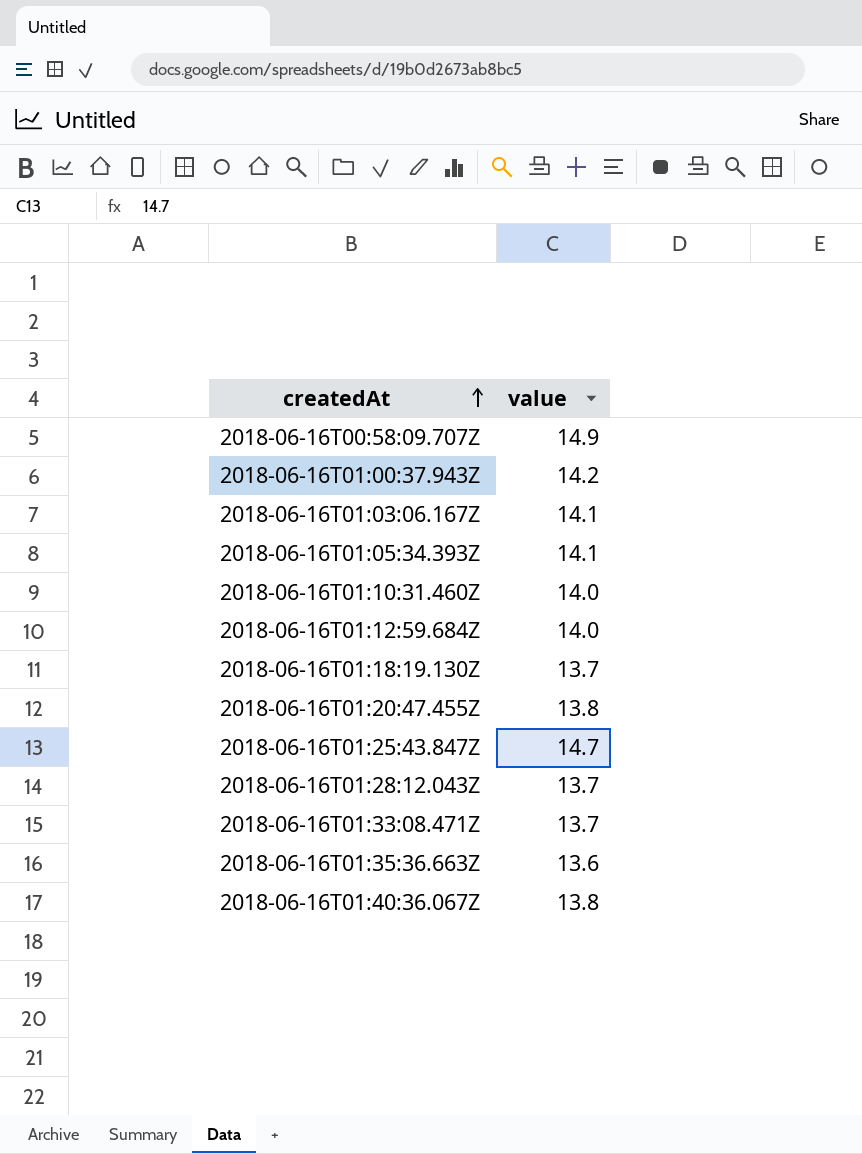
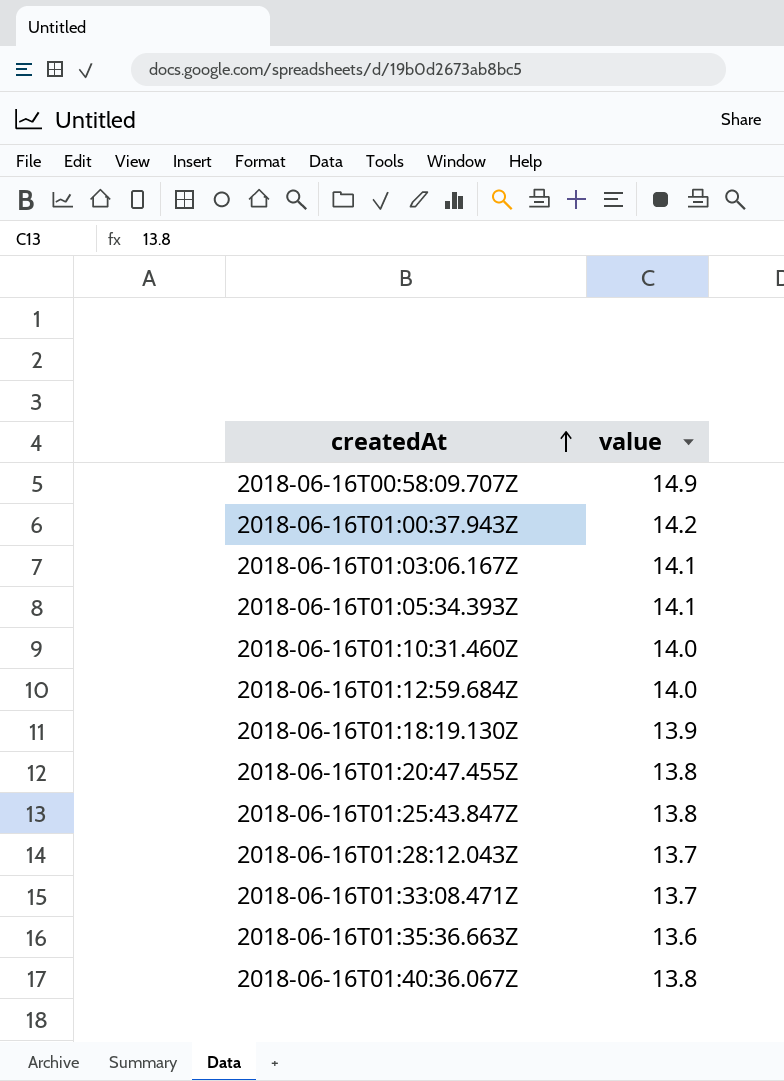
2018-06-16T01:18:19.130Z | value: 13.7 -> 13.9
2018-06-16T01:25:43.847Z | value: 14.7 -> 13.8

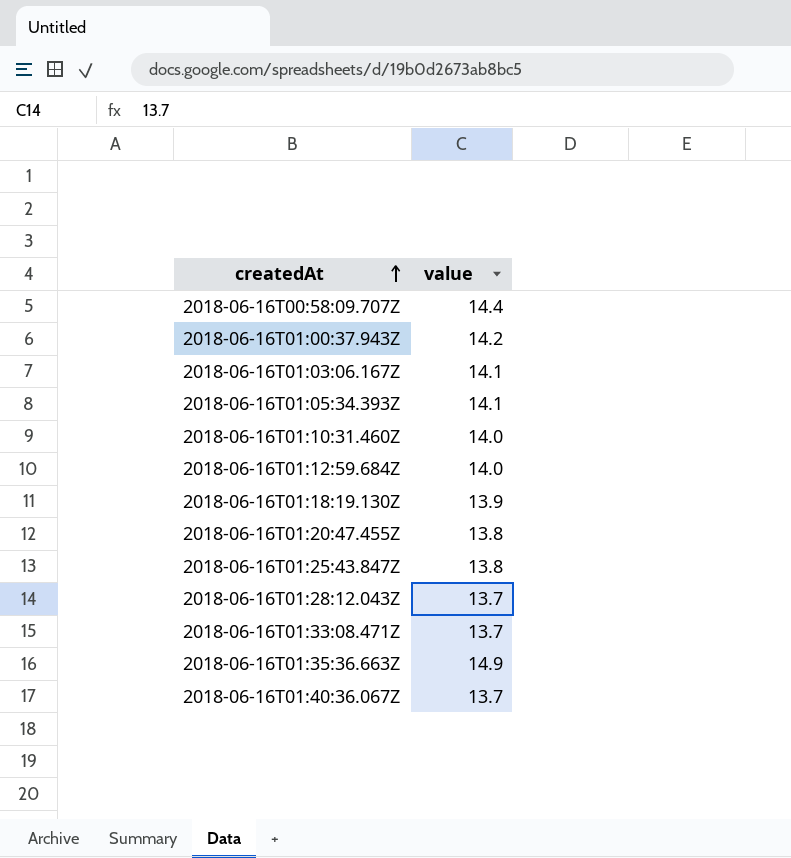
2018-06-16T00:58:09.707Z | value: 14.9 -> 14.4
2018-06-16T01:35:36.663Z | value: 13.6 -> 14.9
2018-06-16T01:40:36.067Z | value: 13.8 -> 13.7

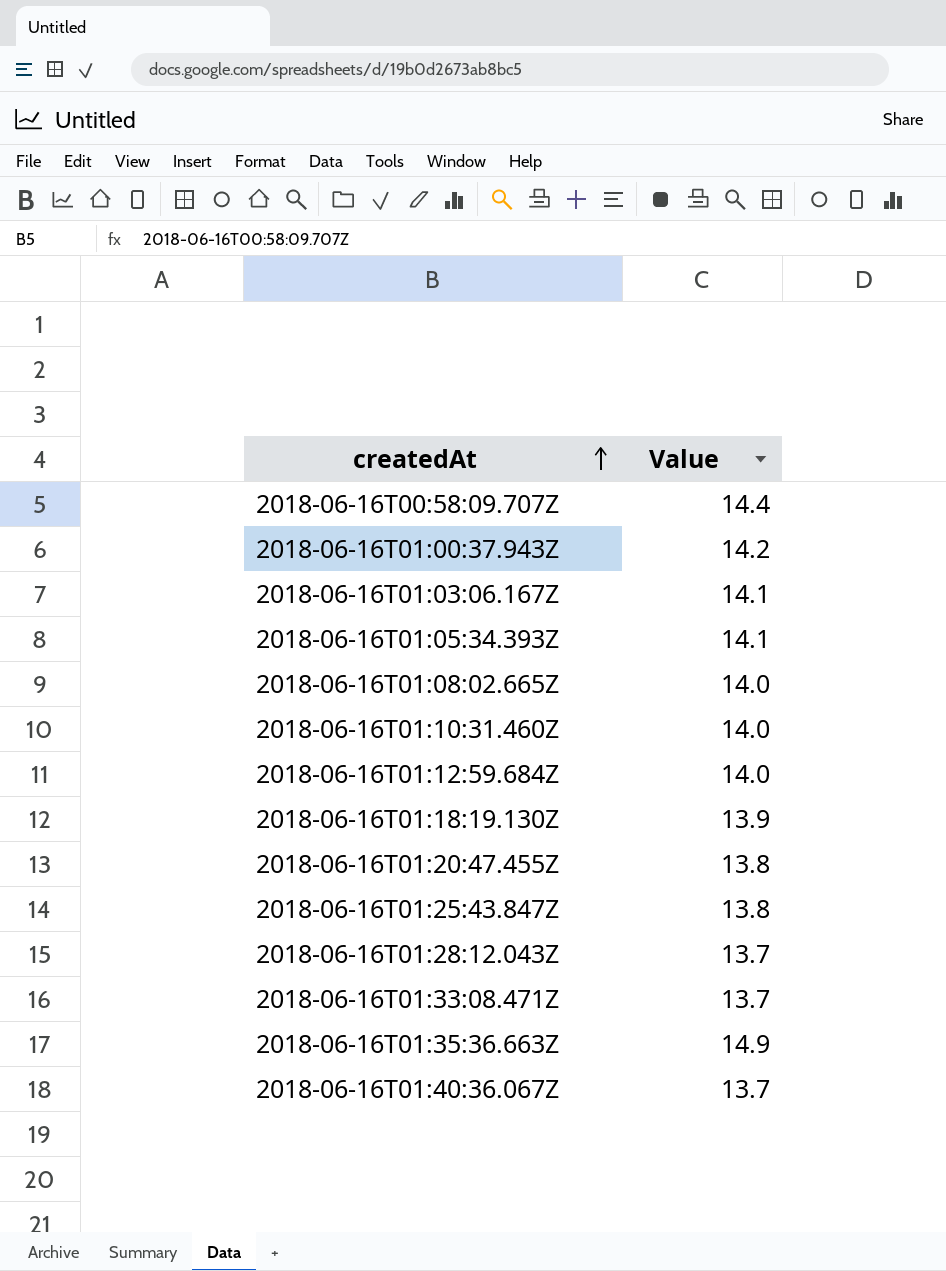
column name: value -> Value
row 2018-06-16T01:08:02.665Z: none -> 14.0

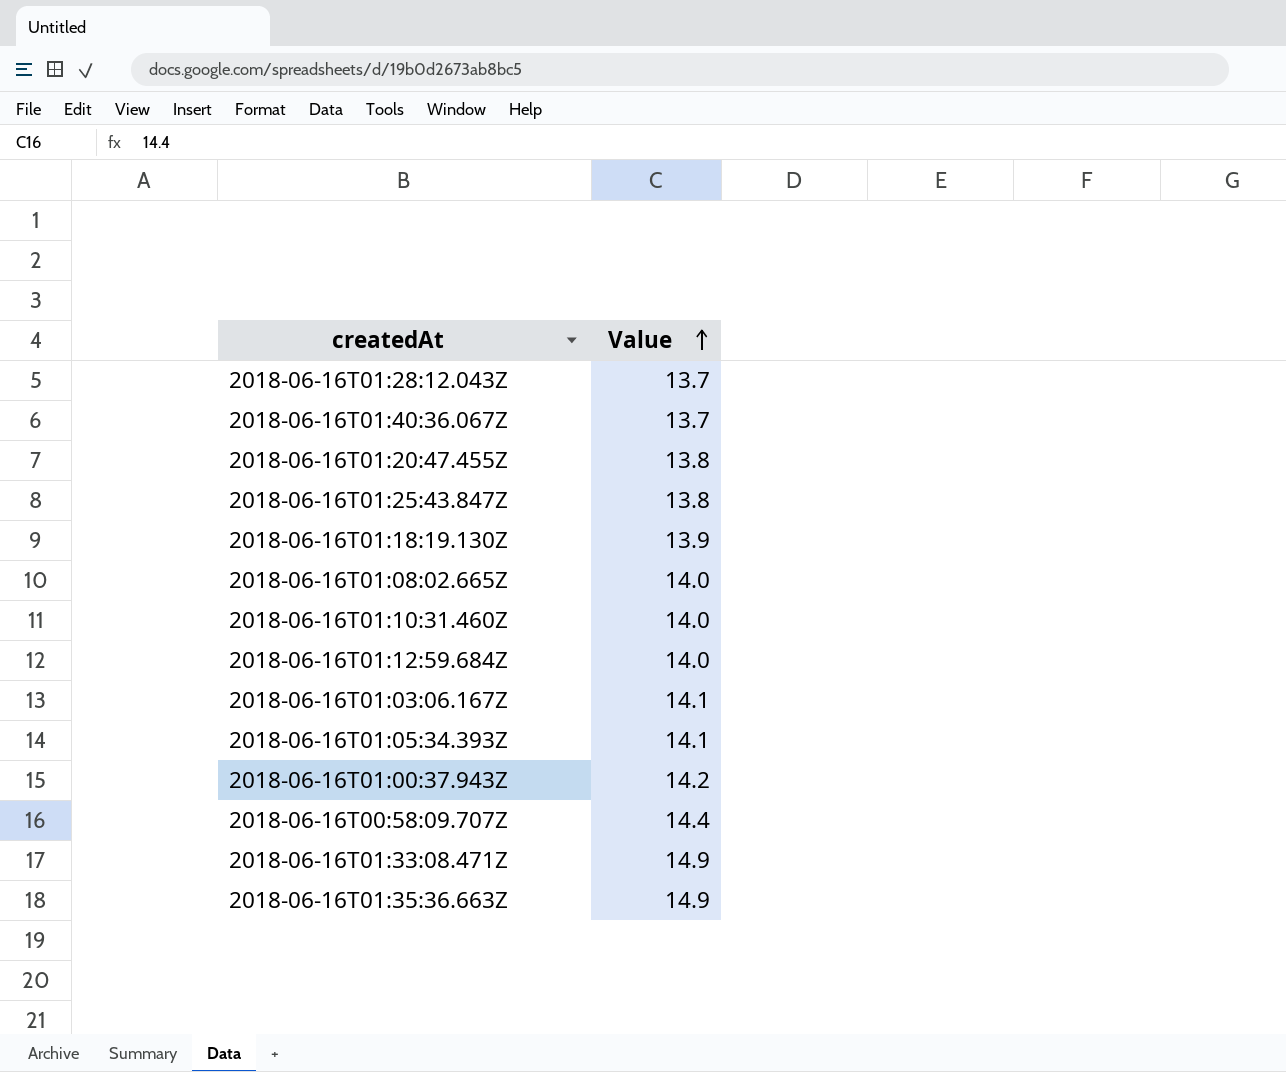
row order: createdAt ascending -> Value ascending
2018-06-16T01:33:08.471Z | Value: 13.7 -> 14.9

